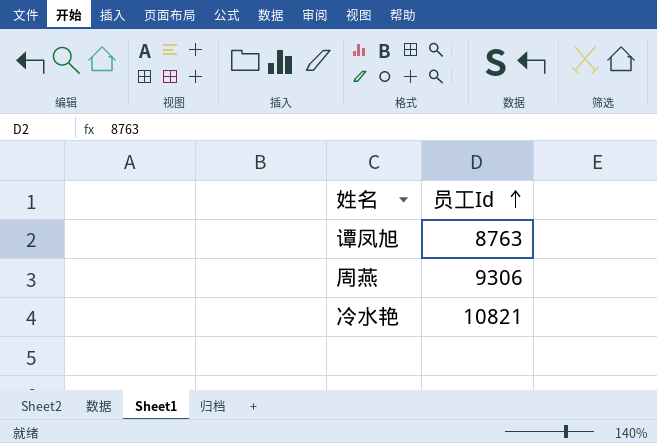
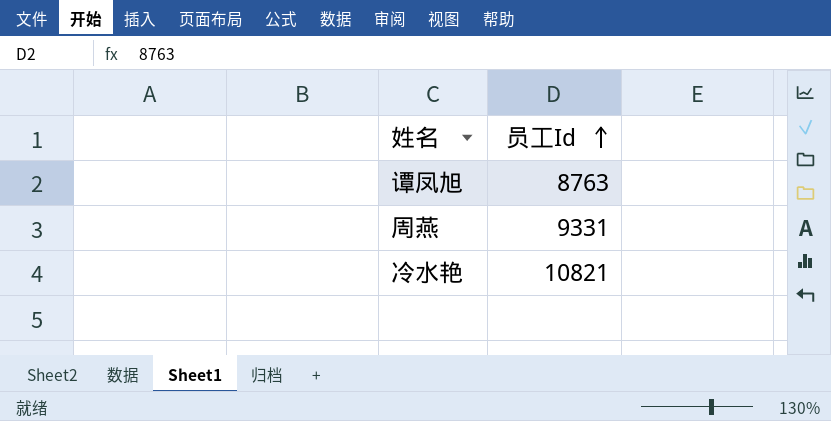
周燕 | 员工Id: 9306 -> 9331

